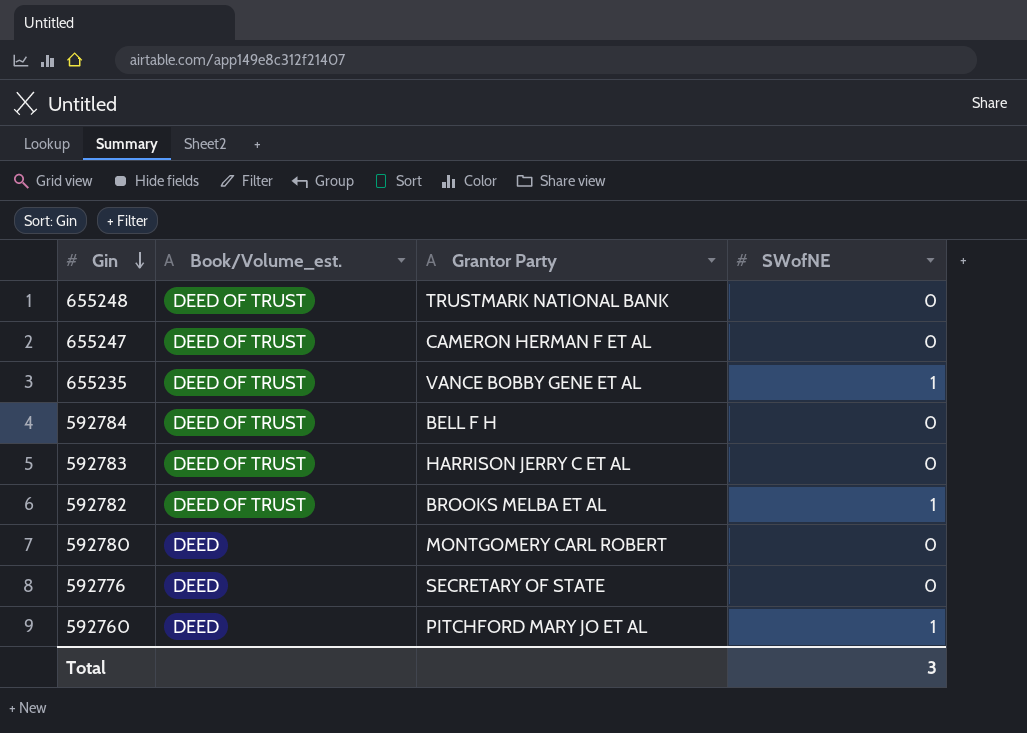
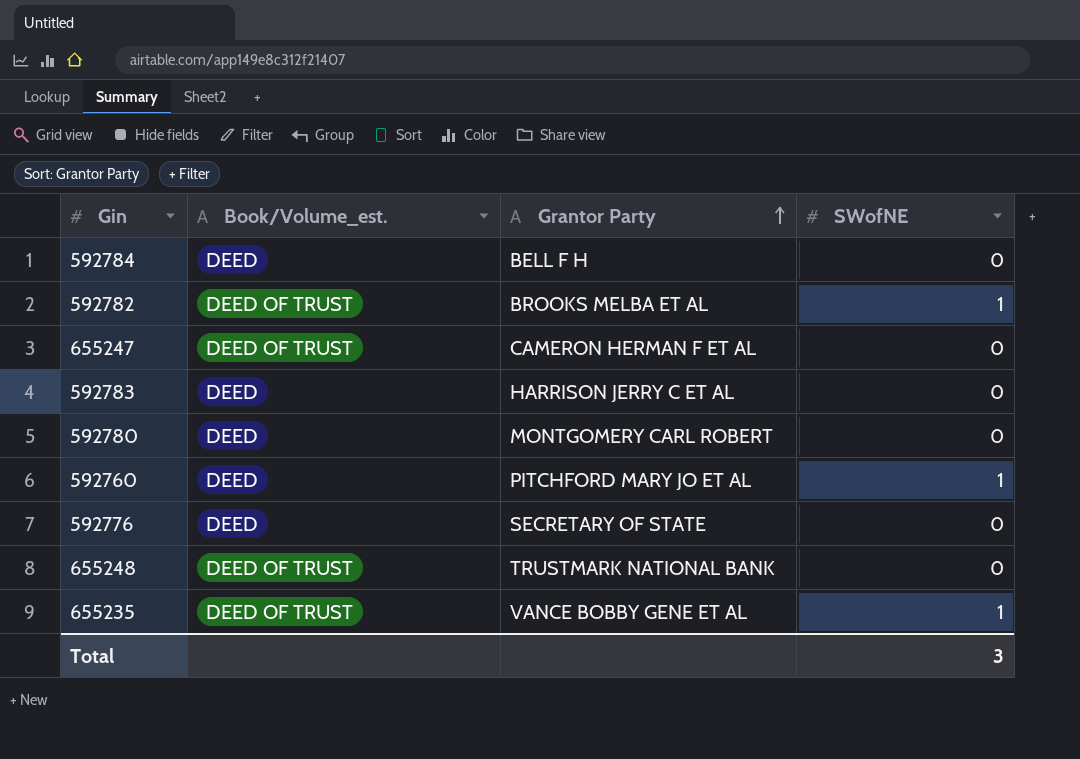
row order: Gin descending -> Grantor Party ascending
592784 | Book/Volume_est.: DEED OF TRUST -> DEED
592783 | Book/Volume_est.: DEED OF TRUST -> DEED

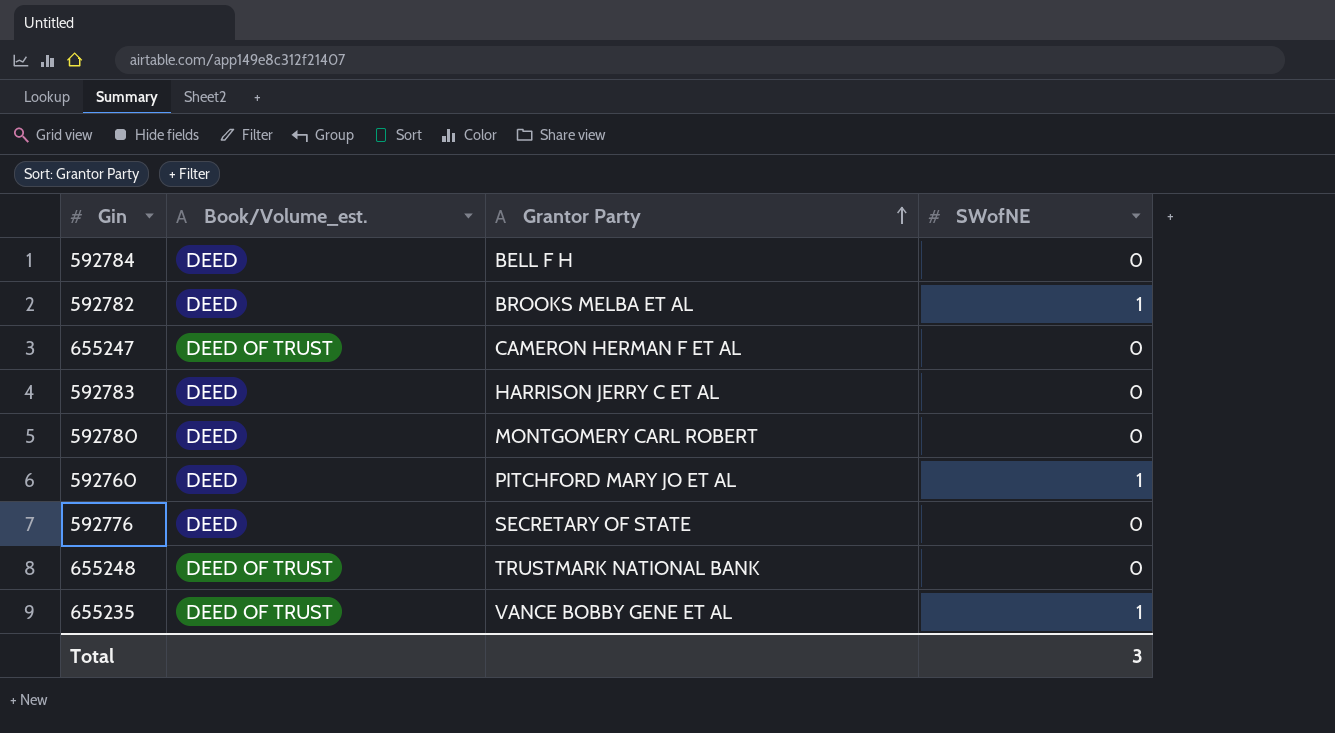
592782 | Book/Volume_est.: DEED OF TRUST -> DEED

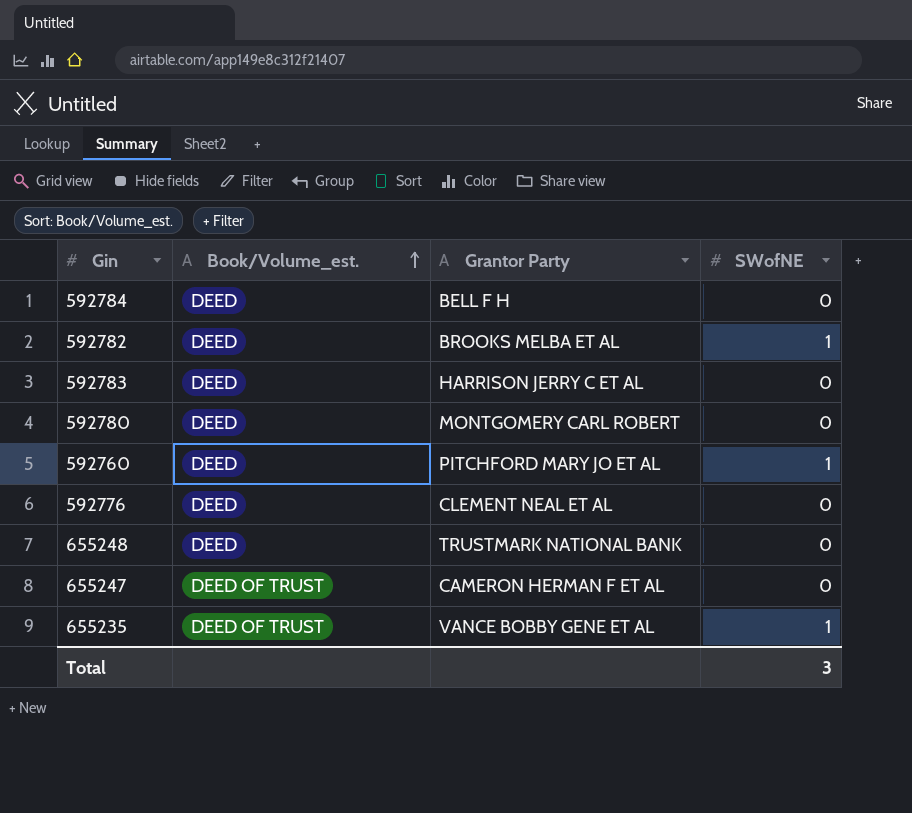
row order: Grantor Party ascending -> Book/Volume_est. ascending
592776 | Grantor Party: SECRETARY OF STATE -> CLEMENT NEAL ET AL
655248 | Book/Volume_est.: DEED OF TRUST -> DEED

